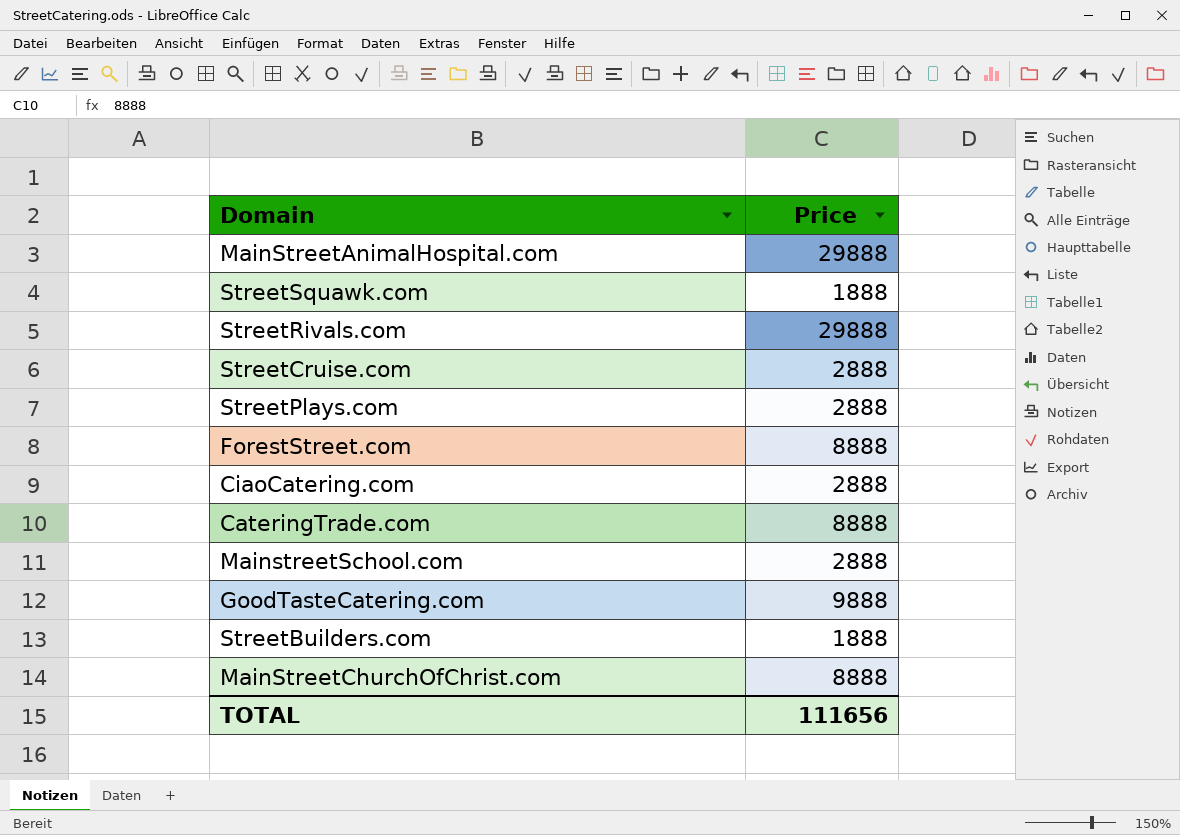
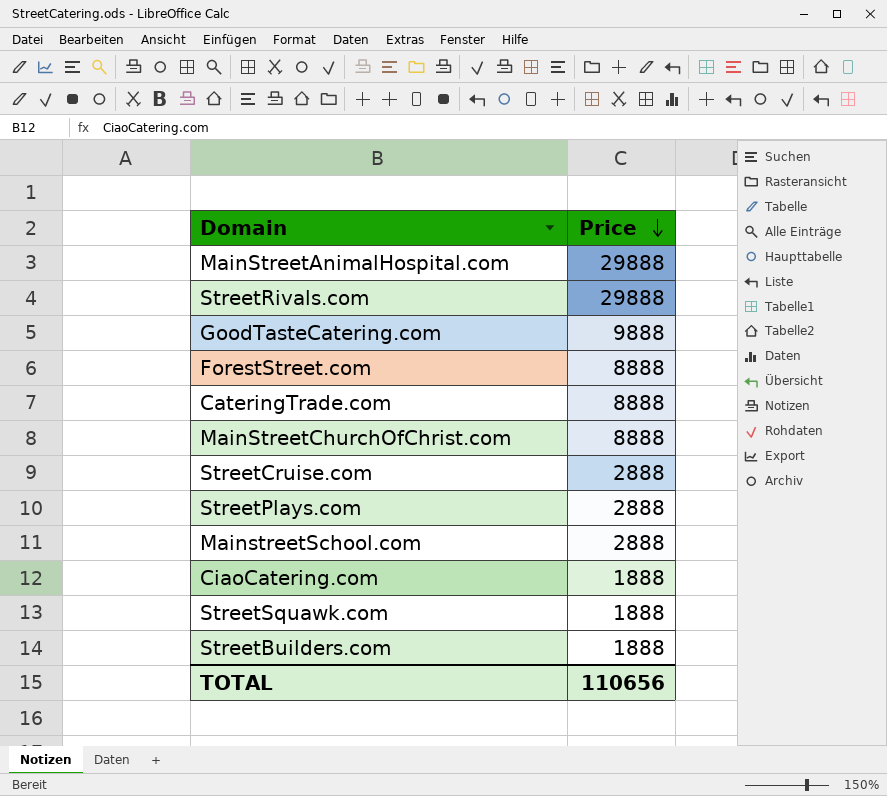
row order: none -> Price descending
CiaoCatering.com | Price: 2888 -> 1888
TOTAL | Price: 111656 -> 110656

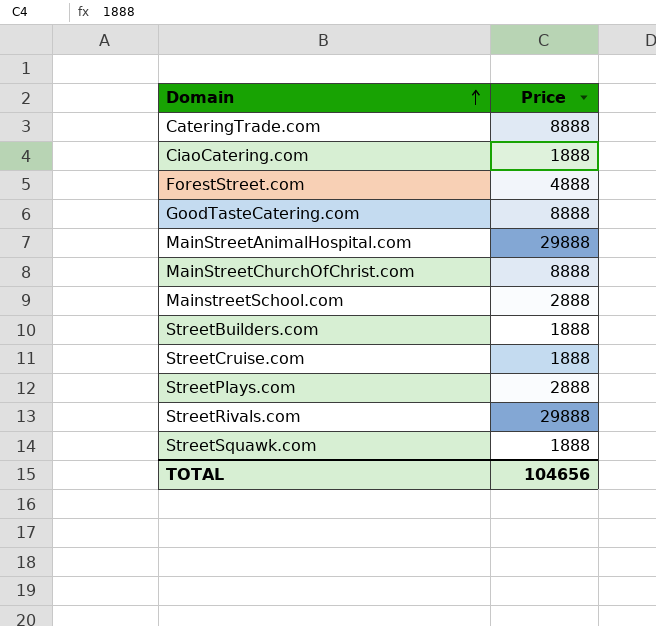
row order: Price descending -> Domain ascending
ForestStreet.com | Price: 8888 -> 4888
GoodTasteCatering.com | Price: 9888 -> 8888
StreetCruise.com | Price: 2888 -> 1888
TOTAL | Price: 110656 -> 104656

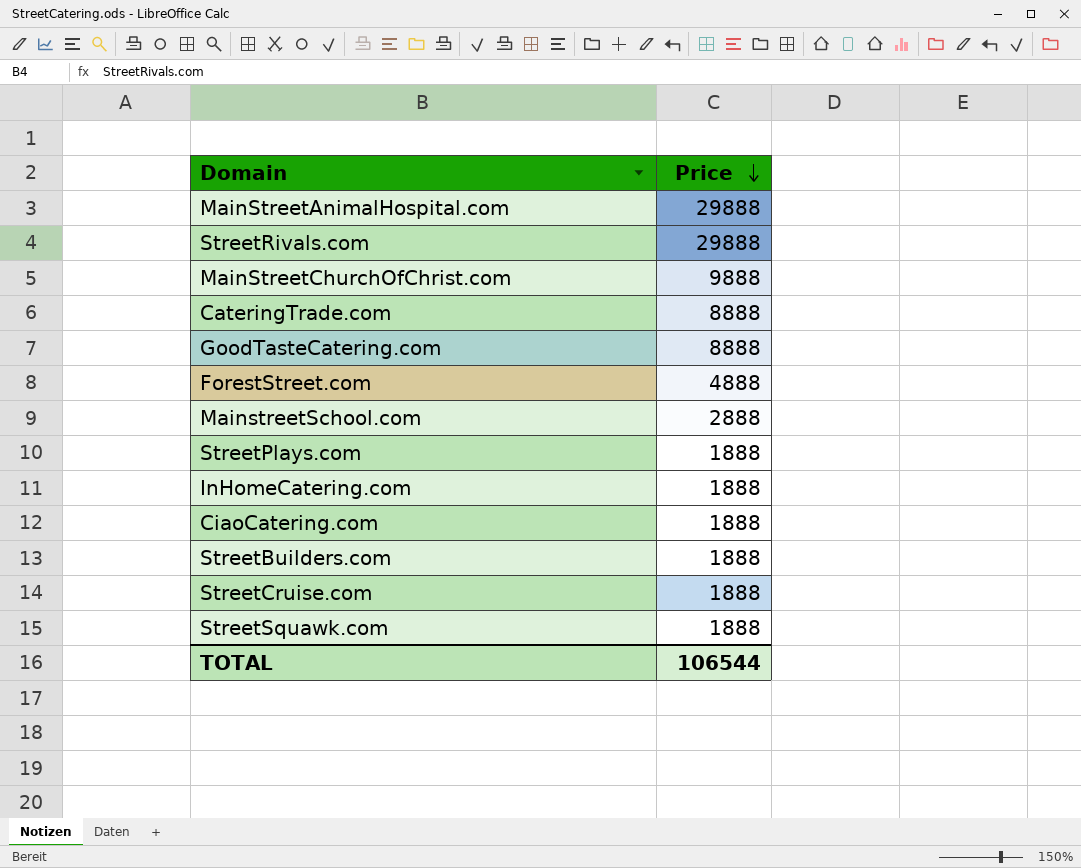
row order: Domain ascending -> Price descending
MainStreetChurchOfChrist.com | Price: 8888 -> 9888
StreetPlays.com | Price: 2888 -> 1888
row InHomeCatering.com: none -> 1888
TOTAL | Price: 104656 -> 106544

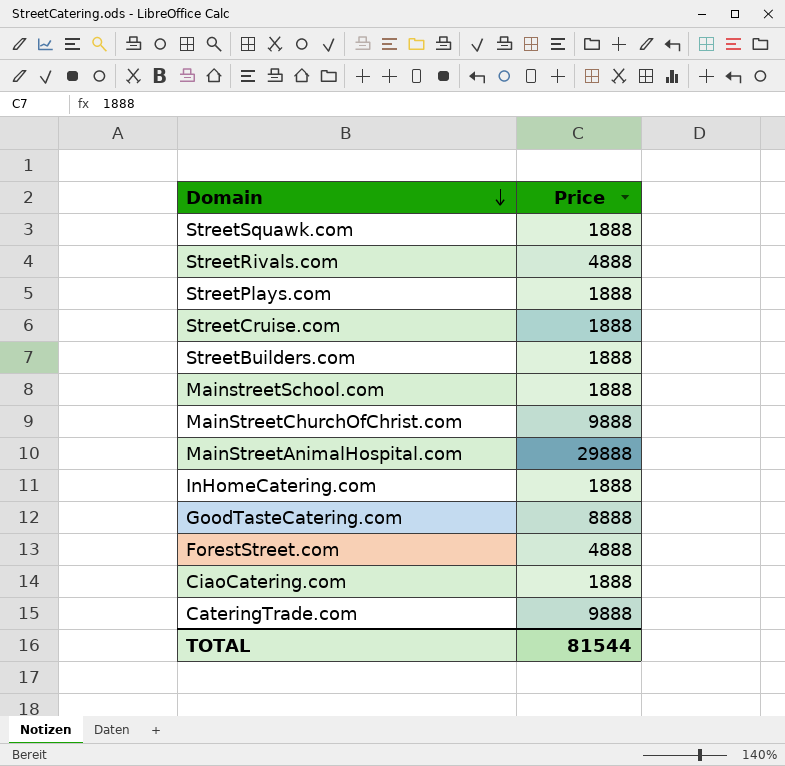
row order: Price descending -> Domain descending
StreetRivals.com | Price: 29888 -> 4888
MainstreetSchool.com | Price: 2888 -> 1888
CateringTrade.com | Price: 8888 -> 9888
TOTAL | Price: 106544 -> 81544

